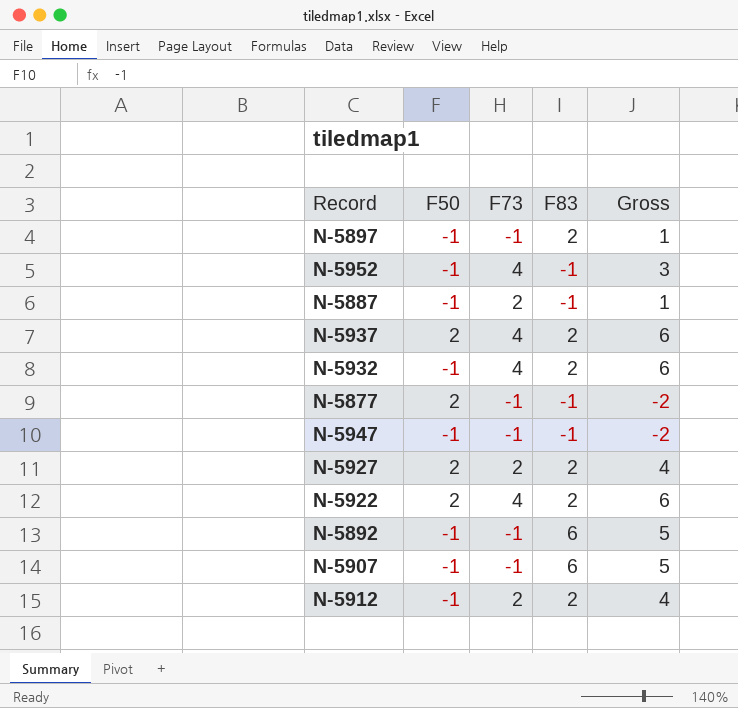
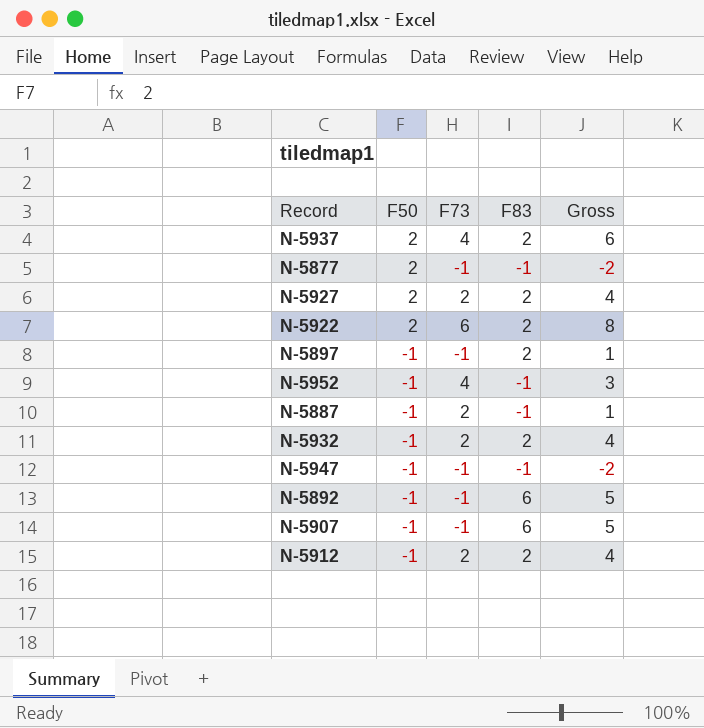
row order: none -> F50 descending
N-5922 | F73: 4 -> 6
N-5922 | Gross: 6 -> 8
N-5932 | F73: 4 -> 2
N-5932 | Gross: 6 -> 4

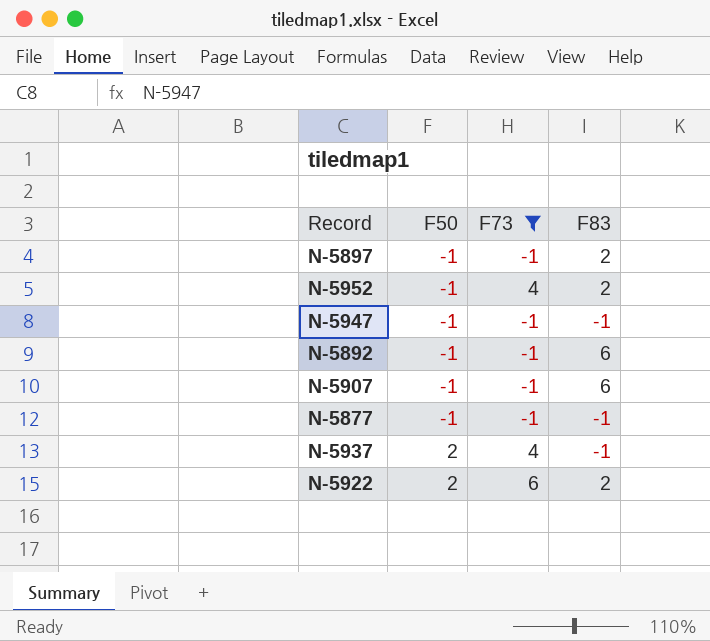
filter: none -> F73 != 2
row order: F50 descending -> F50 ascending
column Gross | formula: [F73] + [F83] -> none
N-5952 | F83: -1 -> 2
N-5877 | F50: 2 -> -1
N-5937 | F83: 2 -> -1

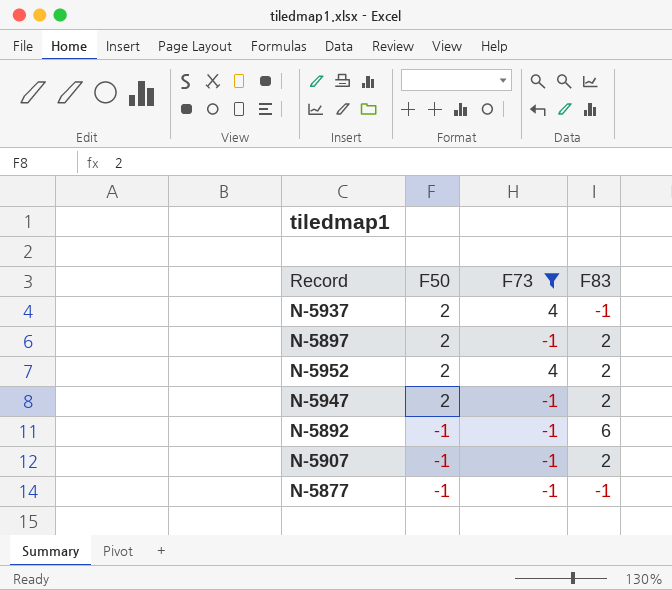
row order: F50 ascending -> F50 descending
row N-5922: 2 | 6 | 2 -> none
N-5897 | F50: -1 -> 2
N-5952 | F50: -1 -> 2
N-5947 | F50: -1 -> 2
N-5947 | F83: -1 -> 2
N-5907 | F83: 6 -> 2

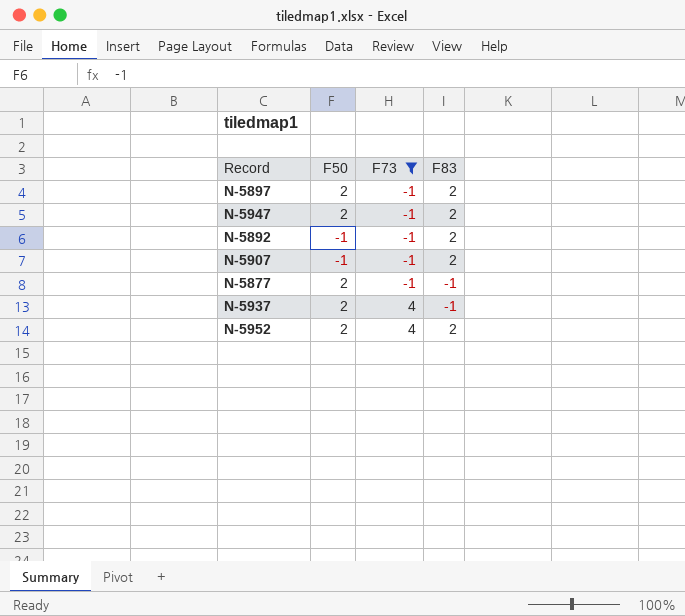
row order: F50 descending -> F73 ascending
N-5892 | F83: 6 -> 2
N-5877 | F50: -1 -> 2

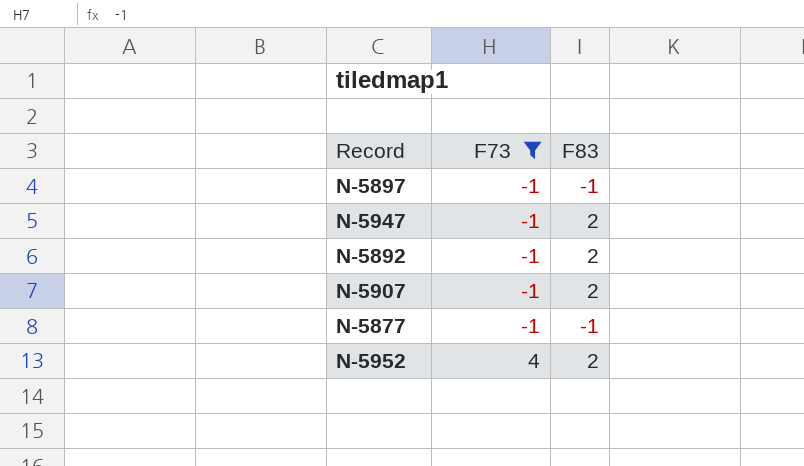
column F50 | position: 2 -> none
row N-5937: 2 | 4 | -1 -> none
N-5897 | F83: 2 -> -1

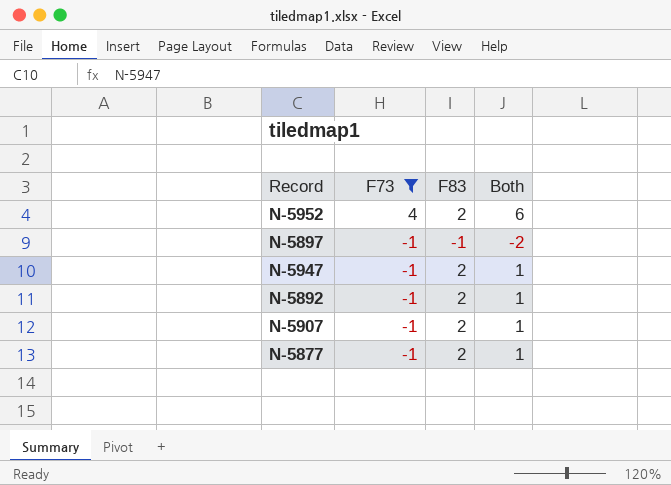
row order: F73 ascending -> F73 descending
column Both | formula: none -> [F73] + [F83]
N-5877 | F83: -1 -> 2

